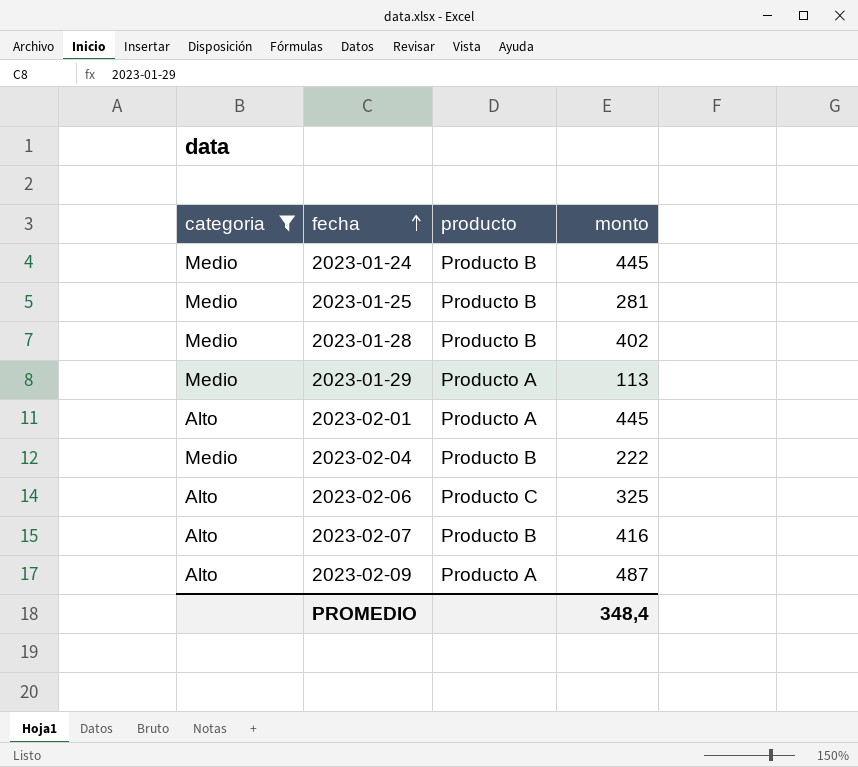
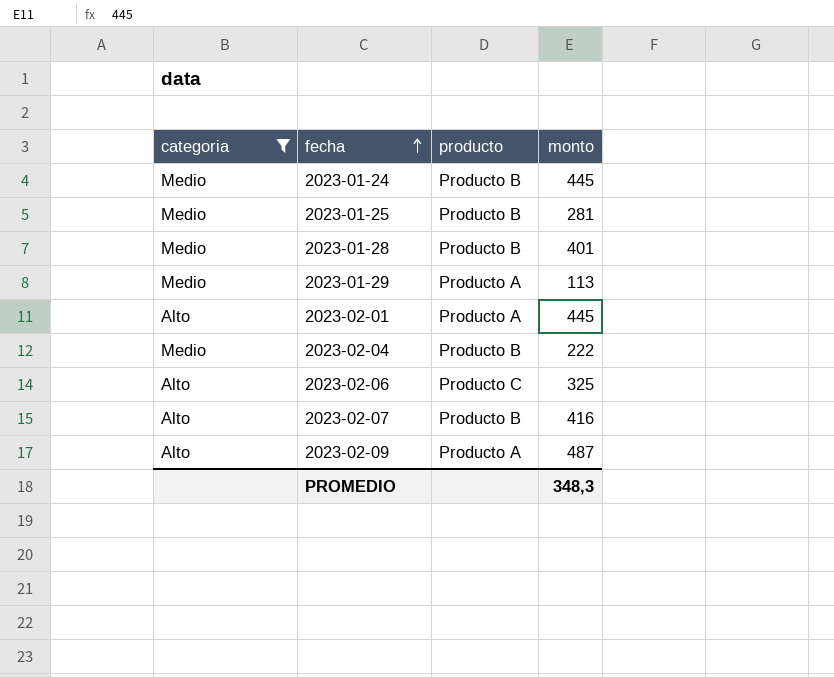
2023-01-28 | monto: 402 -> 401
PROMEDIO | monto: 348,4 -> 348,3

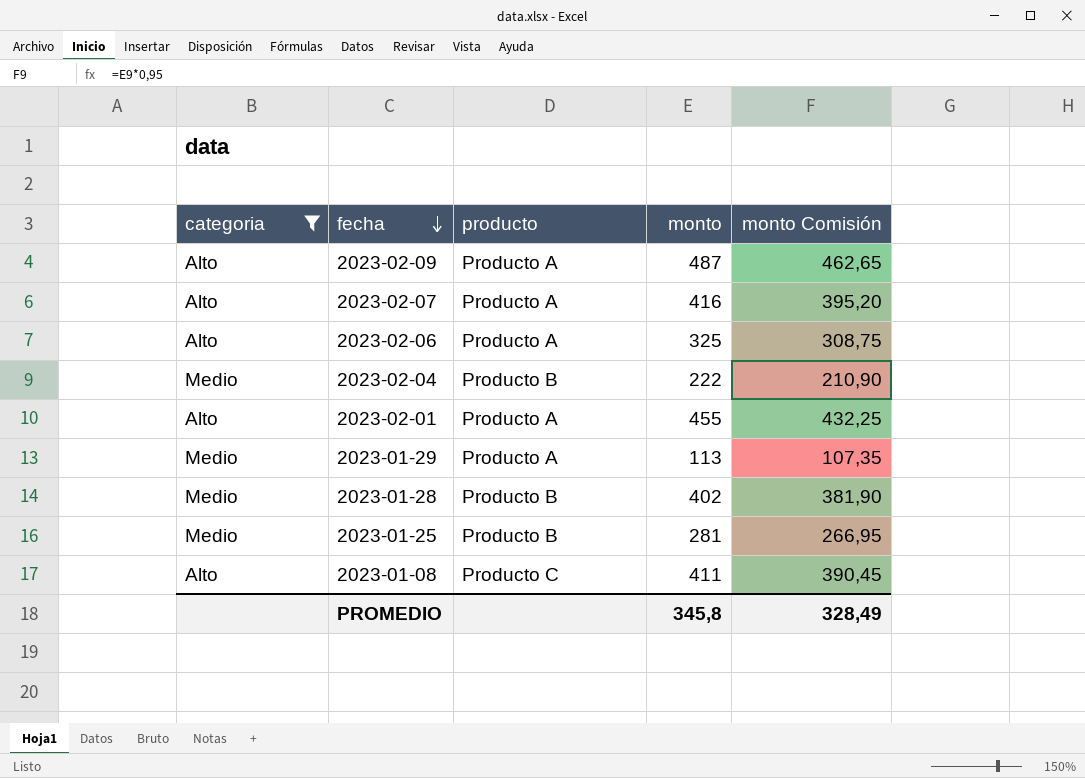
row order: fecha ascending -> fecha descending
column monto Comisión | formula: none -> [monto] * 0,95
row 2023-01-24: Medio | Producto B | 445 -> none
2023-02-07 | producto: Producto B -> Producto A
2023-02-06 | producto: Producto C -> Producto A
2023-02-01 | monto: 445 -> 455
2023-01-28 | monto: 401 -> 402
row 2023-01-08: none -> Alto | Producto C | 411 | 390,45
PROMEDIO | monto: 348,3 -> 345,8

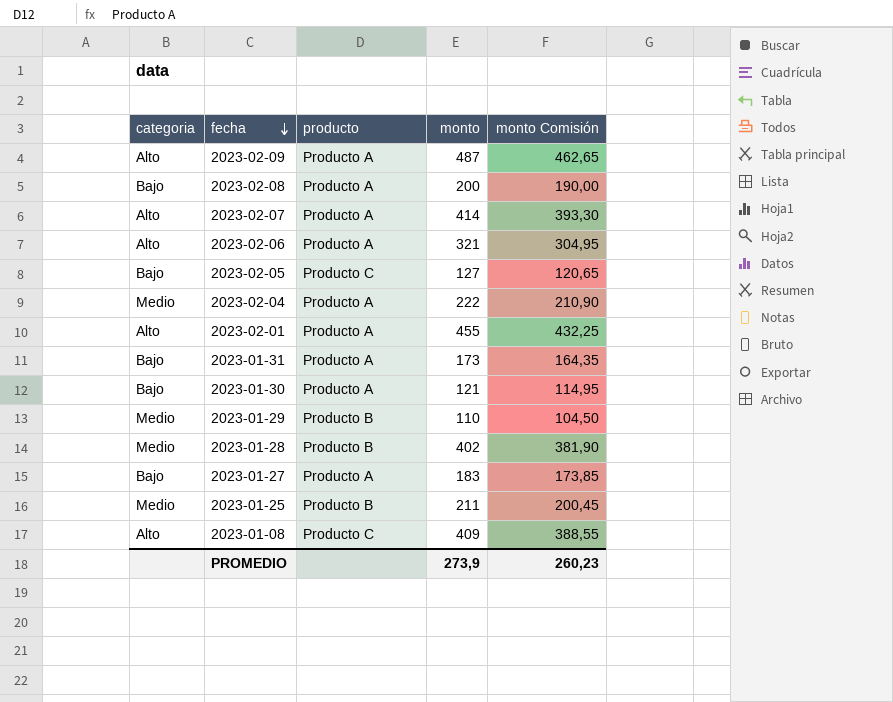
filter: categoria != Bajo -> none
2023-02-07 | monto: 416 -> 414
2023-02-07 | monto Comisión: 395,20 -> 393,30
2023-02-06 | monto: 325 -> 321
2023-02-06 | monto Comisión: 308,75 -> 304,95
2023-02-04 | producto: Producto B -> Producto A
2023-01-29 | producto: Producto A -> Producto B
2023-01-29 | monto: 113 -> 110
2023-01-29 | monto Comisión: 107,35 -> 104,50
2023-01-25 | monto: 281 -> 211
2023-01-25 | monto Comisión: 266,95 -> 200,45
2023-01-08 | monto: 411 -> 409
2023-01-08 | monto Comisión: 390,45 -> 388,55
PROMEDIO | monto: 345,8 -> 273,9
PROMEDIO | monto Comisión: 328,49 -> 260,23

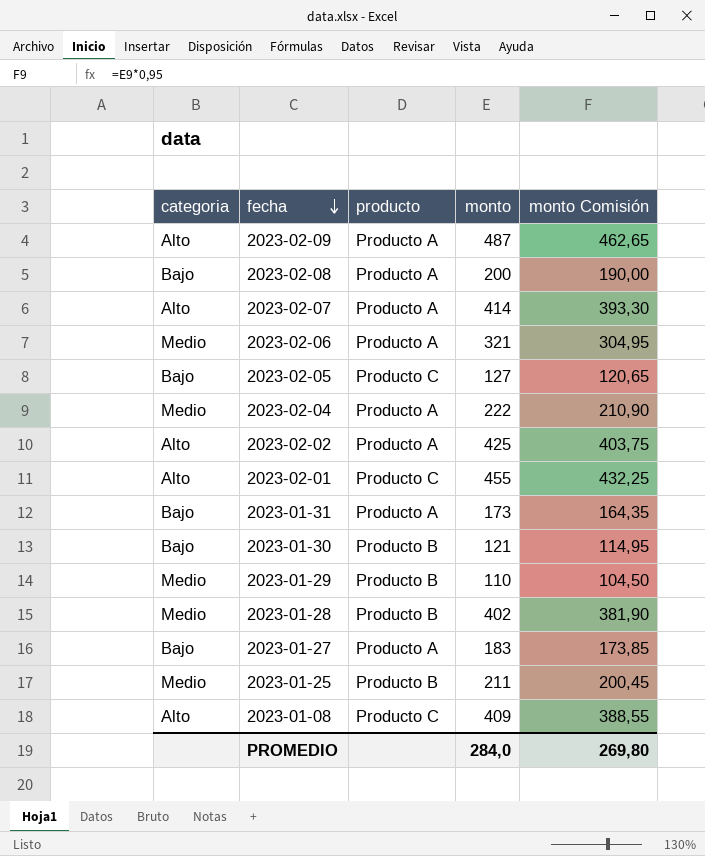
2023-02-06 | categoria: Alto -> Medio
row 2023-02-02: none -> Alto | Producto A | 425 | 403,75
2023-02-01 | producto: Producto A -> Producto C
2023-01-30 | producto: Producto A -> Producto B
PROMEDIO | monto: 273,9 -> 284,0
PROMEDIO | monto Comisión: 260,23 -> 269,80

